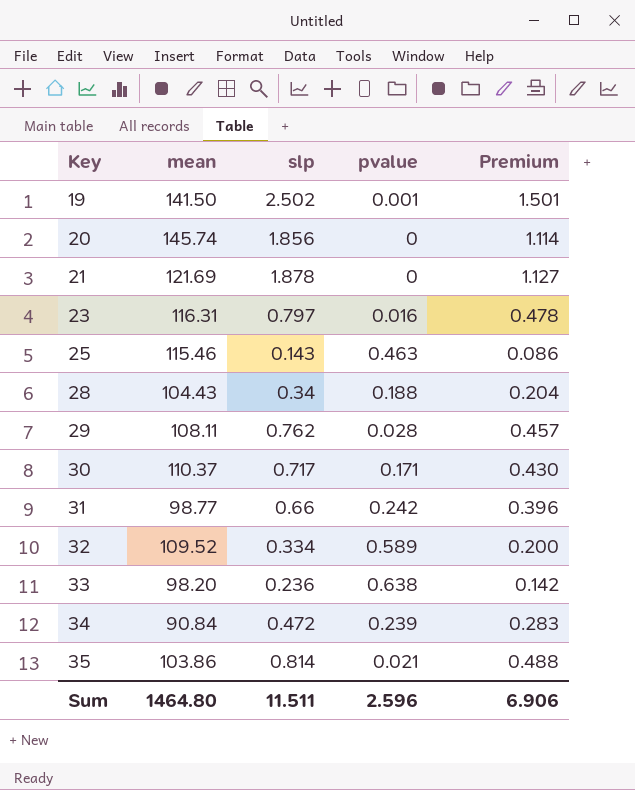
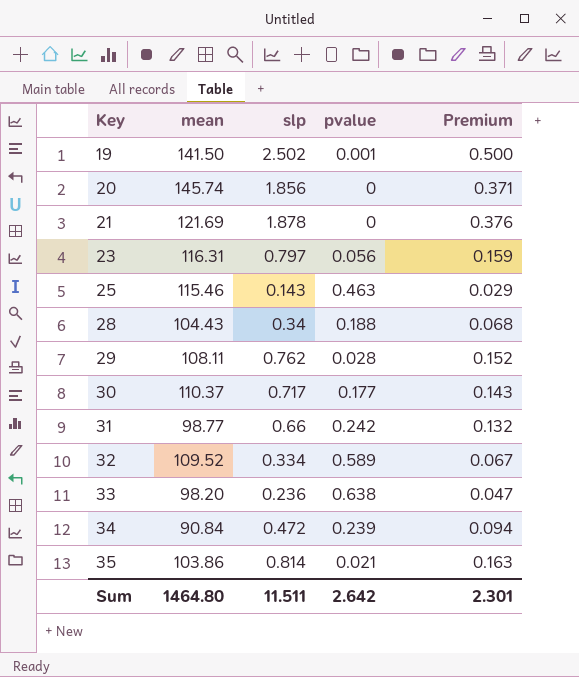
column Premium | formula: [slp] * 0.6 -> [slp] * 0.2
23 | pvalue: 0.016 -> 0.056
30 | pvalue: 0.171 -> 0.177
Sum | pvalue: 2.596 -> 2.642
Sum | Premium: 6.906 -> 2.301

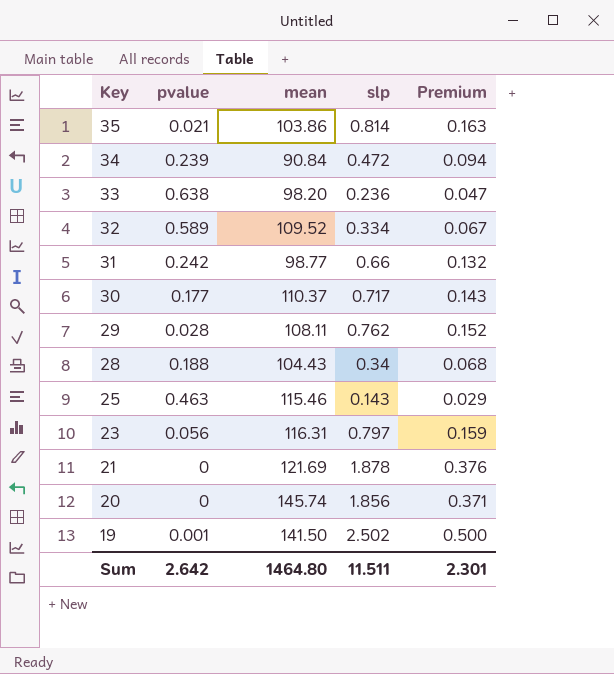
row order: Key ascending -> Key descending
column pvalue | position: 4 -> 2

